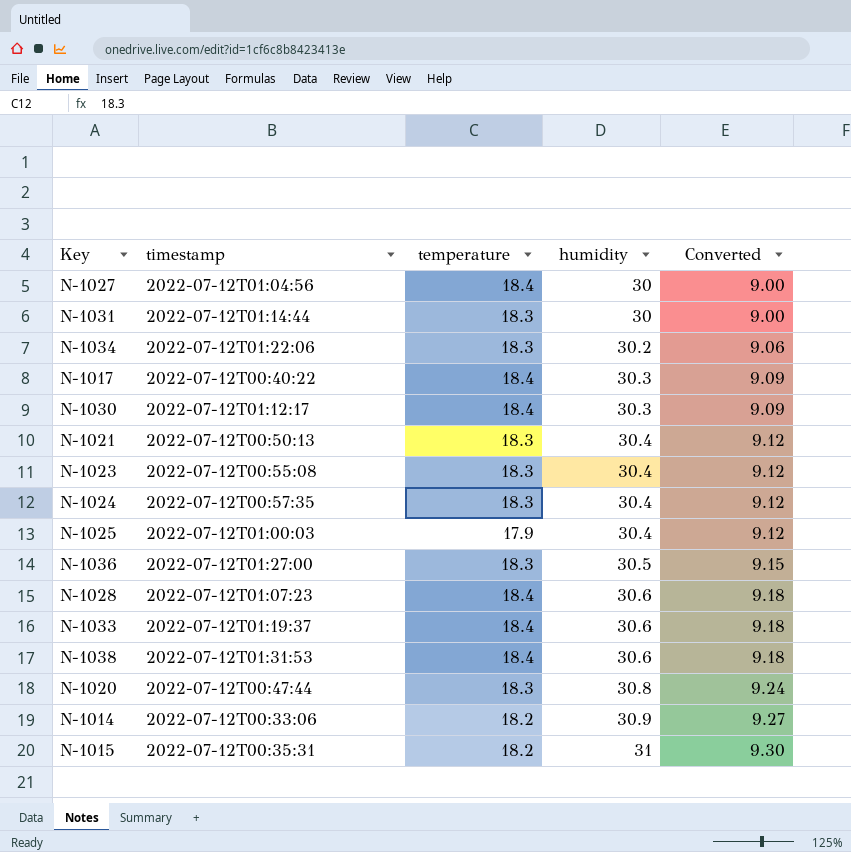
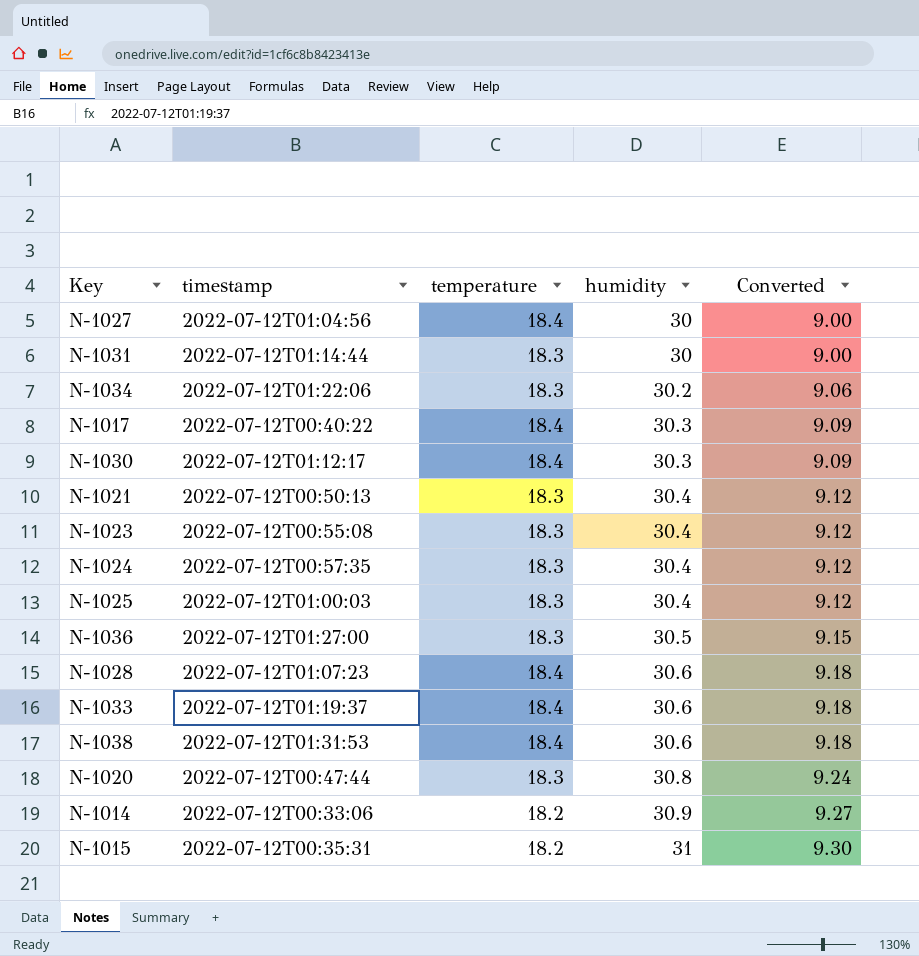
N-1025 | temperature: 17.9 -> 18.3

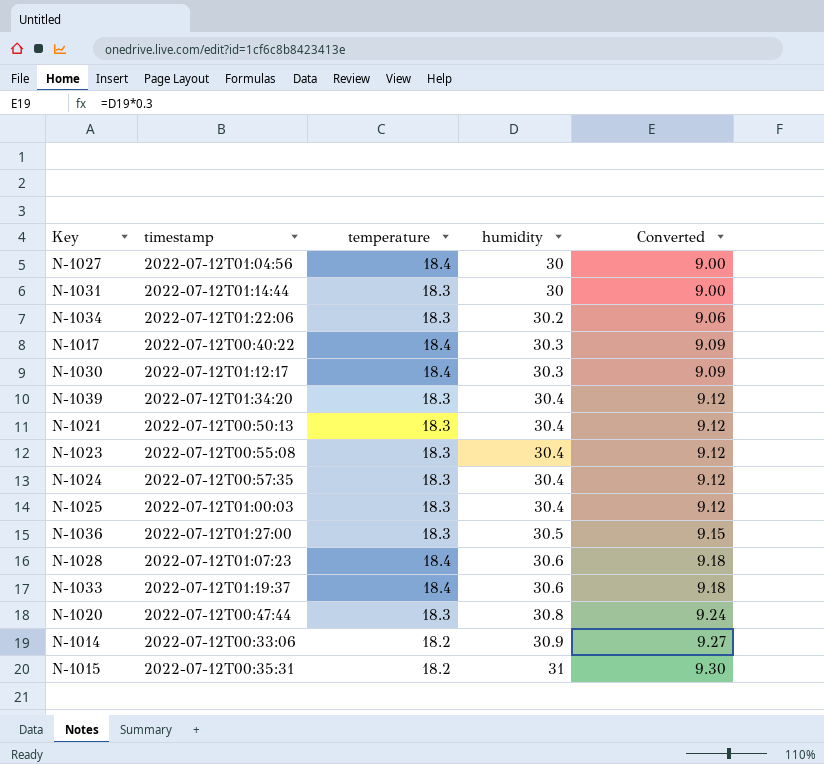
row N-1038: 2022-07-12T01:31:53 | 18.4 | 30.6 | 9.18 -> none
row N-1039: none -> 2022-07-12T01:34:20 | 18.3 | 30.4 | 9.12

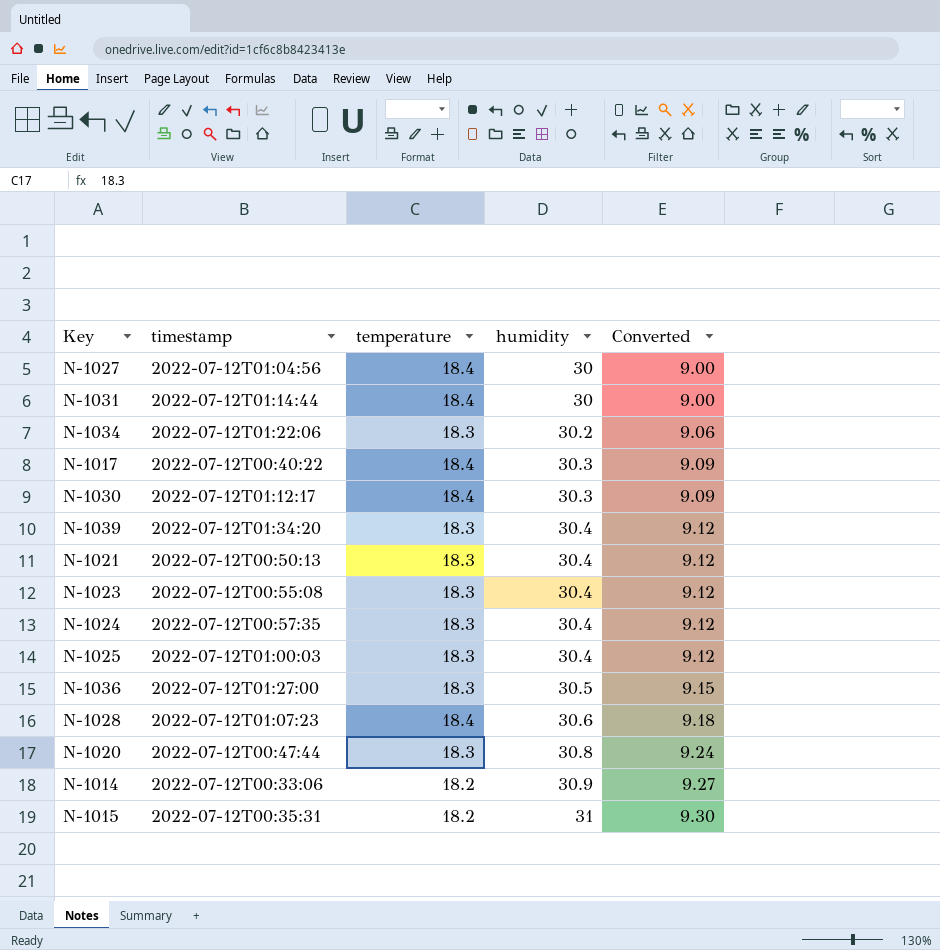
row N-1033: 2022-07-12T01:19:37 | 18.4 | 30.6 | 9.18 -> none
N-1031 | temperature: 18.3 -> 18.4

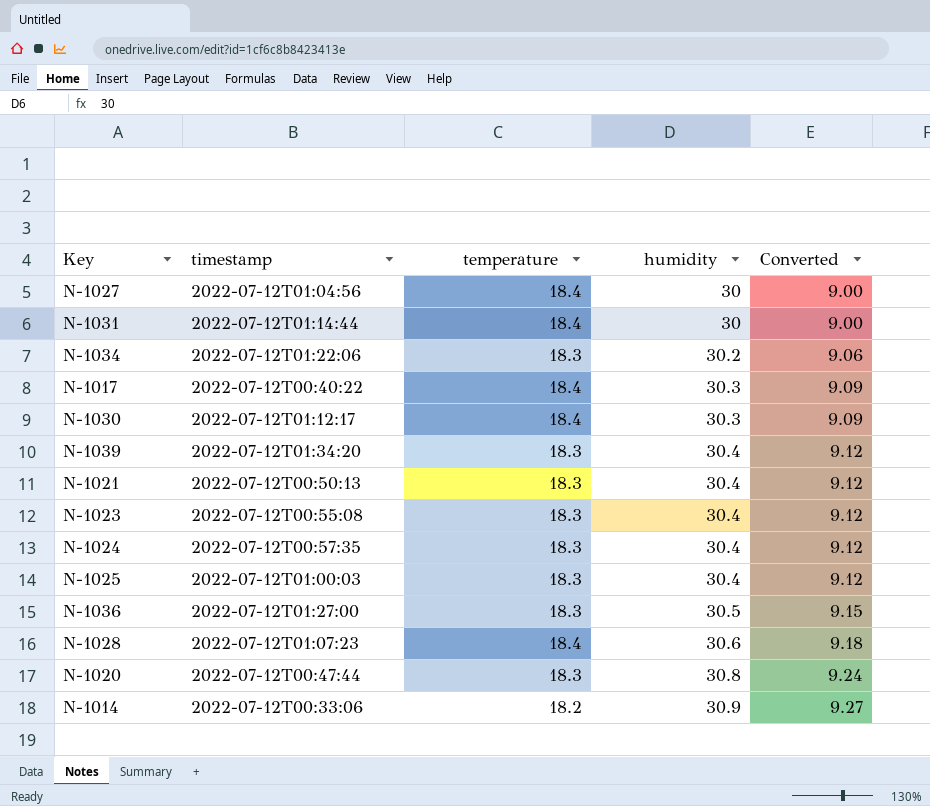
row N-1015: 2022-07-12T00:35:31 | 18.2 | 31 | 9.30 -> none

